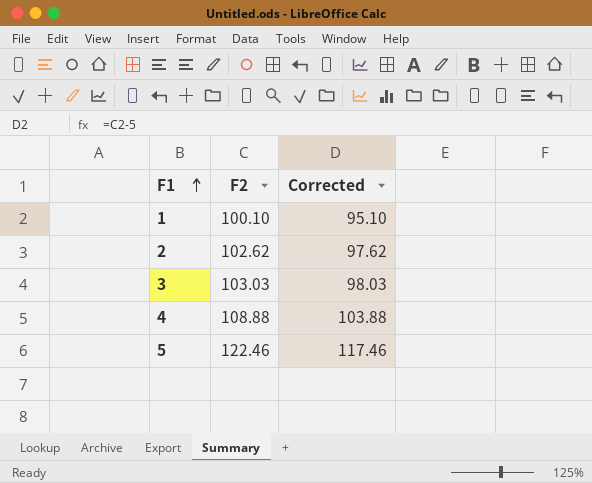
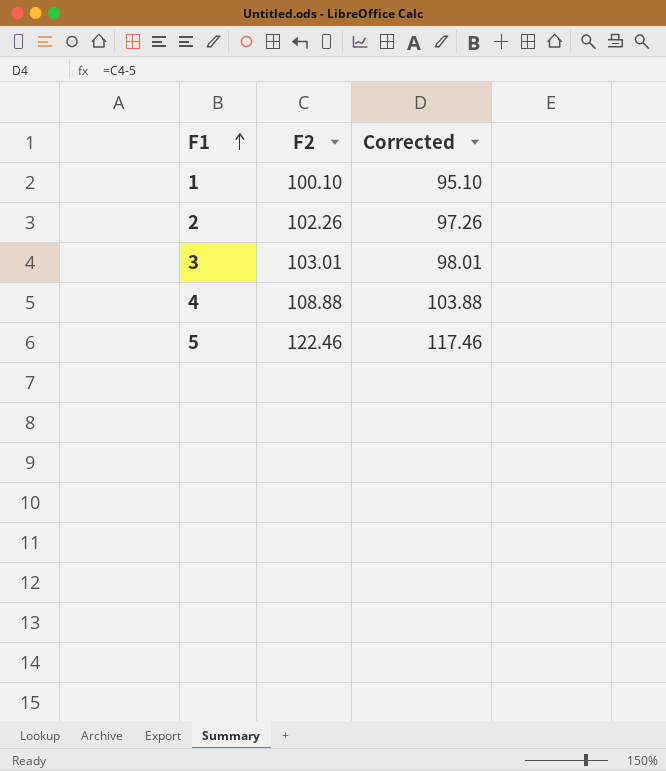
2 | F2: 102.62 -> 102.26
2 | Corrected: 97.62 -> 97.26
3 | F2: 103.03 -> 103.01
3 | Corrected: 98.03 -> 98.01

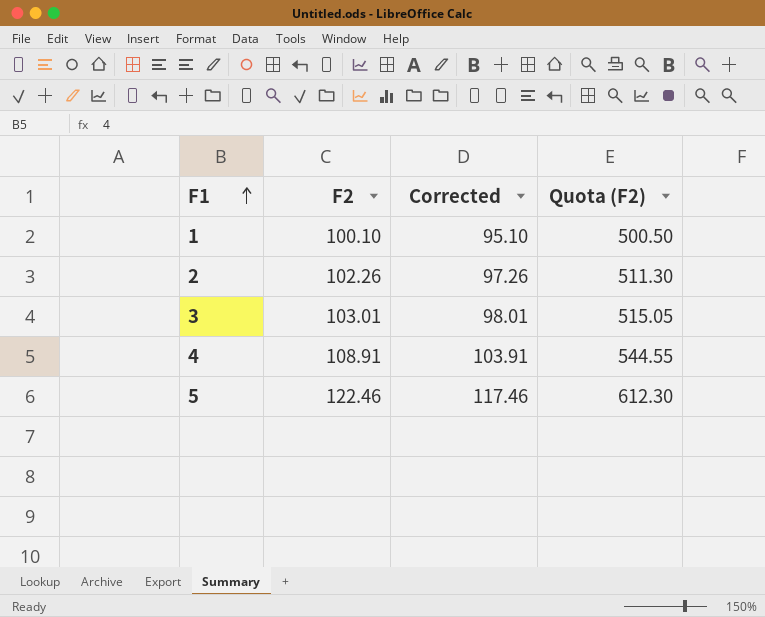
column Quota (F2) | formula: none -> [F2] * 5
4 | F2: 108.88 -> 108.91
4 | Corrected: 103.88 -> 103.91

